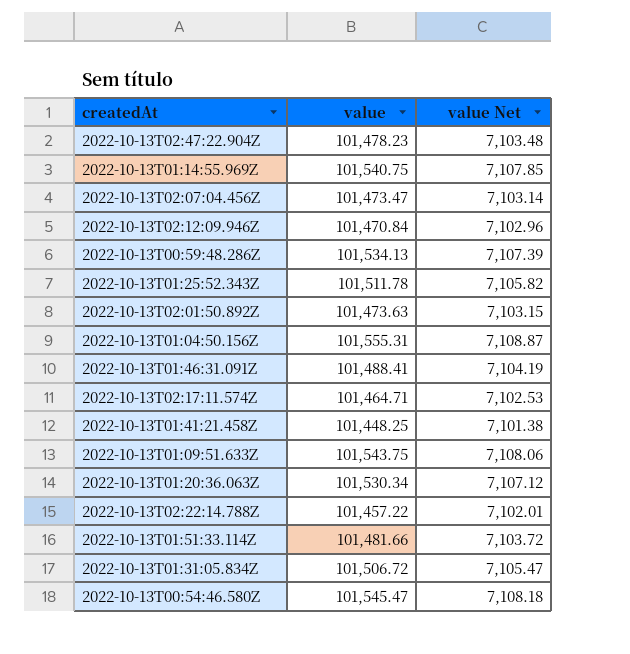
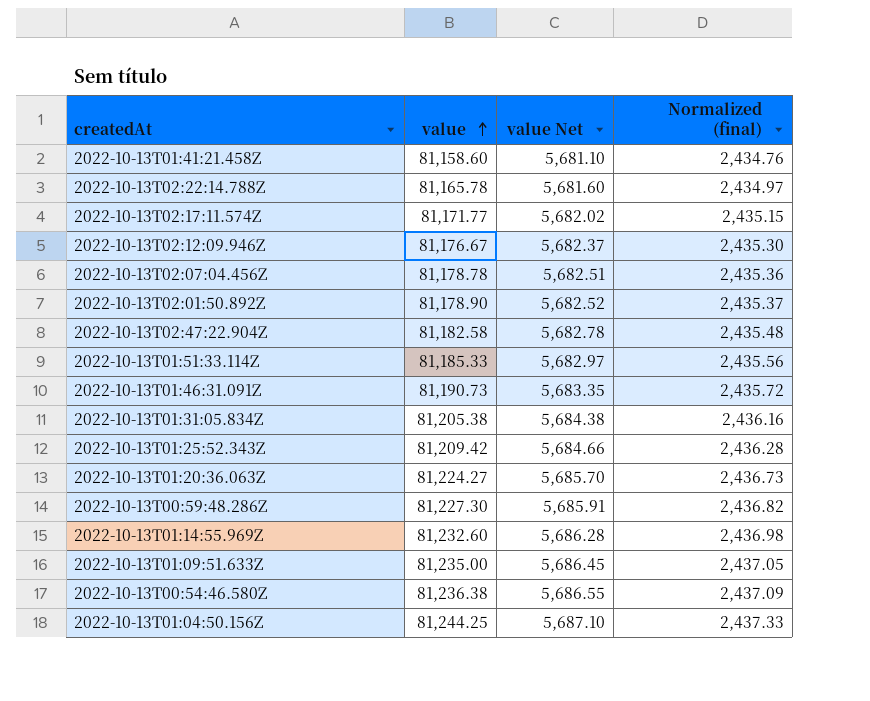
row order: none -> value ascending
column Normalized (final) | formula: none -> [value] * 0.03
2022-10-13T01:41:21.458Z | value: 101,448.25 -> 81,158.60
2022-10-13T01:41:21.458Z | value Net: 7,101.38 -> 5,681.10
2022-10-13T02:22:14.788Z | value: 101,457.22 -> 81,165.78
2022-10-13T02:22:14.788Z | value Net: 7,102.01 -> 5,681.60
2022-10-13T02:17:11.574Z | value: 101,464.71 -> 81,171.77
2022-10-13T02:17:11.574Z | value Net: 7,102.53 -> 5,682.02
2022-10-13T02:12:09.946Z | value: 101,470.84 -> 81,176.67
2022-10-13T02:12:09.946Z | value Net: 7,102.96 -> 5,682.37
2022-10-13T02:07:04.456Z | value: 101,473.47 -> 81,178.78
2022-10-13T02:07:04.456Z | value Net: 7,103.14 -> 5,682.51
2022-10-13T02:01:50.892Z | value: 101,473.63 -> 81,178.90
2022-10-13T02:01:50.892Z | value Net: 7,103.15 -> 5,682.52
2022-10-13T02:47:22.904Z | value: 101,478.23 -> 81,182.58
2022-10-13T02:47:22.904Z | value Net: 7,103.48 -> 5,682.78
2022-10-13T01:51:33.114Z | value: 101,481.66 -> 81,185.33
2022-10-13T01:51:33.114Z | value Net: 7,103.72 -> 5,682.97
2022-10-13T01:46:31.091Z | value: 101,488.41 -> 81,190.73
2022-10-13T01:46:31.091Z | value Net: 7,104.19 -> 5,683.35
2022-10-13T01:31:05.834Z | value: 101,506.72 -> 81,205.38
2022-10-13T01:31:05.834Z | value Net: 7,105.47 -> 5,684.38
2022-10-13T01:25:52.343Z | value: 101,511.78 -> 81,209.42
2022-10-13T01:25:52.343Z | value Net: 7,105.82 -> 5,684.66
2022-10-13T01:20:36.063Z | value: 101,530.34 -> 81,224.27
2022-10-13T01:20:36.063Z | value Net: 7,107.12 -> 5,685.70
2022-10-13T00:59:48.286Z | value: 101,534.13 -> 81,227.30
2022-10-13T00:59:48.286Z | value Net: 7,107.39 -> 5,685.91
2022-10-13T01:14:55.969Z | value: 101,540.75 -> 81,232.60
2022-10-13T01:14:55.969Z | value Net: 7,107.85 -> 5,686.28
2022-10-13T01:09:51.633Z | value: 101,543.75 -> 81,235.00
2022-10-13T01:09:51.633Z | value Net: 7,108.06 -> 5,686.45
2022-10-13T00:54:46.580Z | value: 101,545.47 -> 81,236.38
2022-10-13T00:54:46.580Z | value Net: 7,108.18 -> 5,686.55
2022-10-13T01:04:50.156Z | value: 101,555.31 -> 81,244.25
2022-10-13T01:04:50.156Z | value Net: 7,108.87 -> 5,687.10

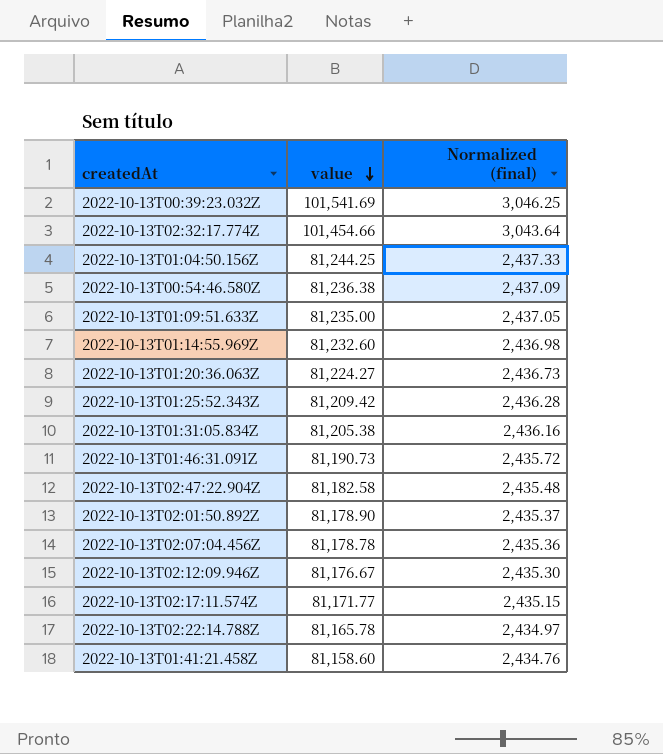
row order: value ascending -> value descending
column value Net | formula: [value] * 0.07 -> none
row 2022-10-13T01:51:33.114Z: 81,185.33 | 5,682.97 | 2,435.56 -> none
row 2022-10-13T00:59:48.286Z: 81,227.30 | 5,685.91 | 2,436.82 -> none
row 2022-10-13T00:39:23.032Z: none -> 101,541.69 | 3,046.25
row 2022-10-13T02:32:17.774Z: none -> 101,454.66 | 3,043.64

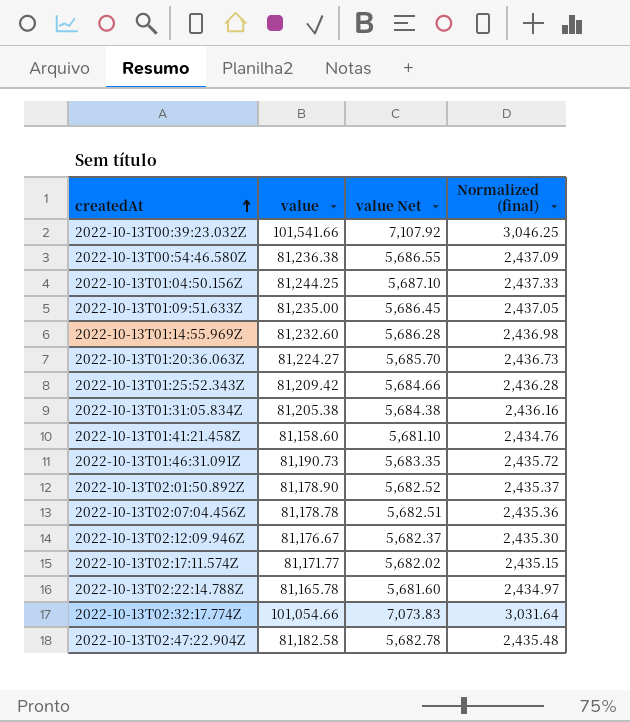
row order: value descending -> createdAt ascending
column value Net | formula: none -> [value] * 0.07
2022-10-13T00:39:23.032Z | value: 101,541.69 -> 101,541.66
2022-10-13T02:32:17.774Z | value: 101,454.66 -> 101,054.66
2022-10-13T02:32:17.774Z | Normalized (final): 3,043.64 -> 3,031.64

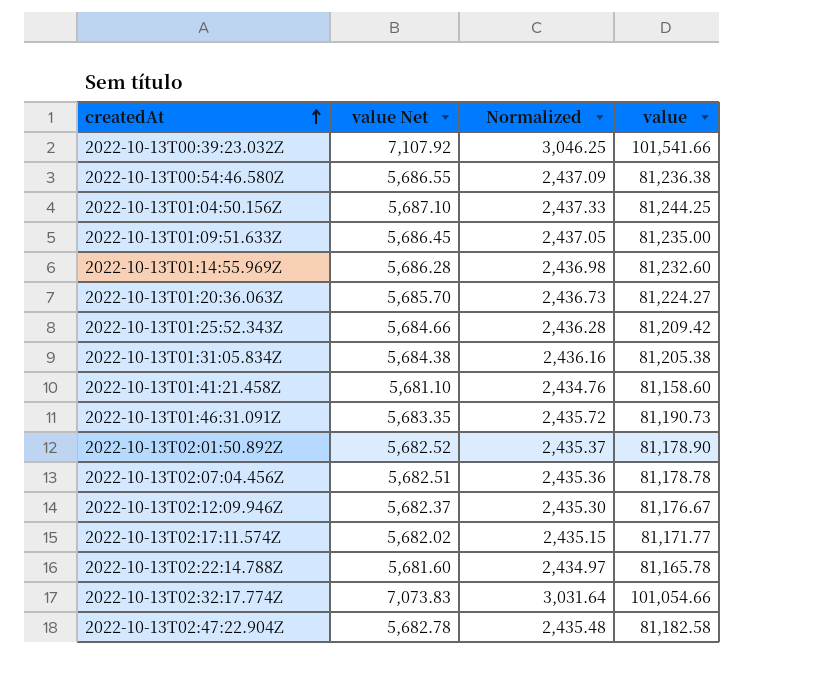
column name: Normalized (final) -> Normalized
column value | position: 2 -> 4

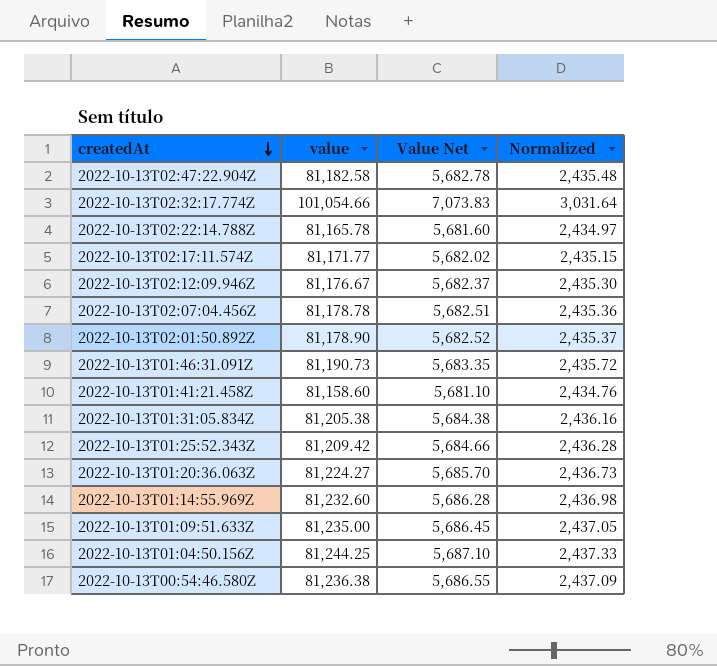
row order: createdAt ascending -> createdAt descending
column value | position: 4 -> 2
column name: value Net -> Value Net
row 2022-10-13T00:39:23.032Z: 7,107.92 | 3,046.25 | 101,541.66 -> none

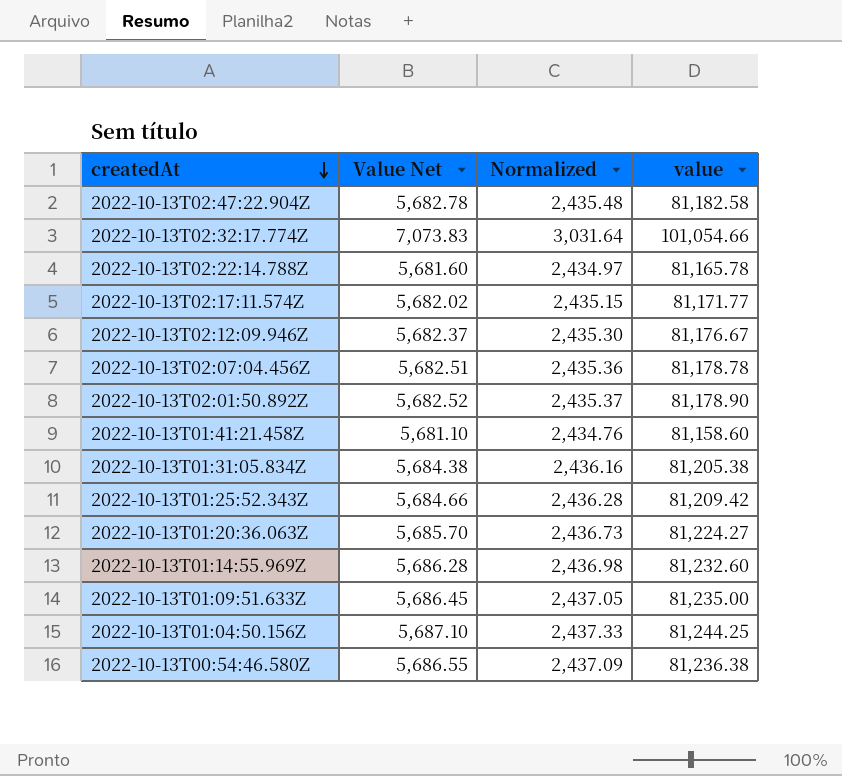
column value | position: 2 -> 4
row 2022-10-13T01:46:31.091Z: 81,190.73 | 5,683.35 | 2,435.72 -> none

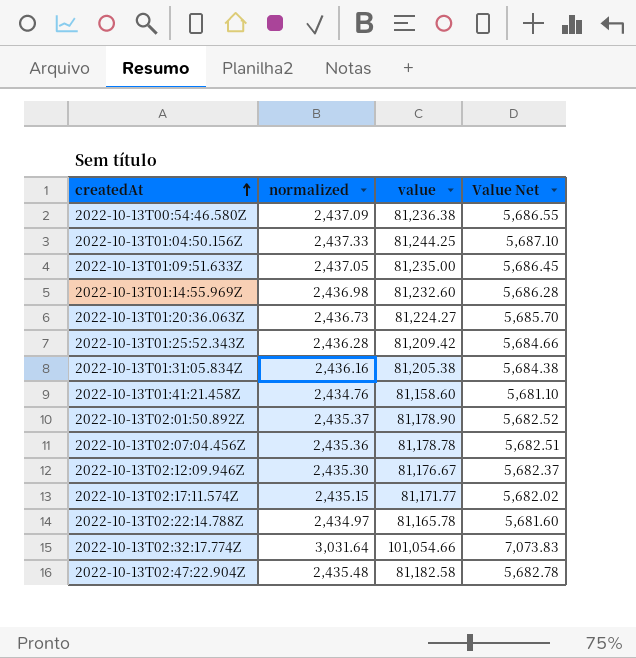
row order: createdAt descending -> createdAt ascending
column name: Normalized -> normalized
column Value Net | position: 2 -> 4

